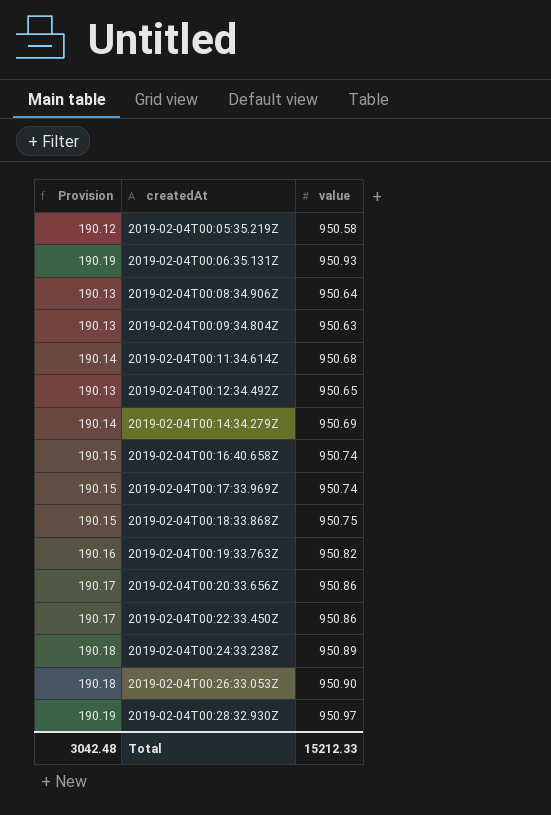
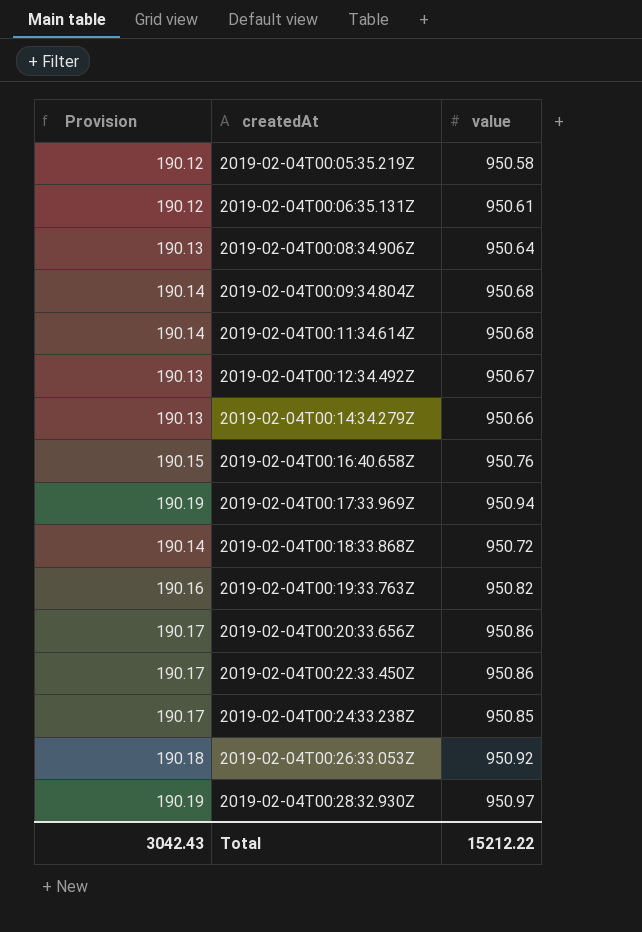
2019-02-04T00:06:35.131Z | Provision: 190.19 -> 190.12
2019-02-04T00:06:35.131Z | value: 950.93 -> 950.61
2019-02-04T00:09:34.804Z | Provision: 190.13 -> 190.14
2019-02-04T00:09:34.804Z | value: 950.63 -> 950.68
2019-02-04T00:12:34.492Z | value: 950.65 -> 950.67
2019-02-04T00:14:34.279Z | Provision: 190.14 -> 190.13
2019-02-04T00:14:34.279Z | value: 950.69 -> 950.66
2019-02-04T00:16:40.658Z | value: 950.74 -> 950.76
2019-02-04T00:17:33.969Z | Provision: 190.15 -> 190.19
2019-02-04T00:17:33.969Z | value: 950.74 -> 950.94
2019-02-04T00:18:33.868Z | Provision: 190.15 -> 190.14
2019-02-04T00:18:33.868Z | value: 950.75 -> 950.72
2019-02-04T00:24:33.238Z | Provision: 190.18 -> 190.17
2019-02-04T00:24:33.238Z | value: 950.89 -> 950.85
2019-02-04T00:26:33.053Z | value: 950.90 -> 950.92
Total | Provision: 3042.48 -> 3042.43
Total | value: 15212.33 -> 15212.22

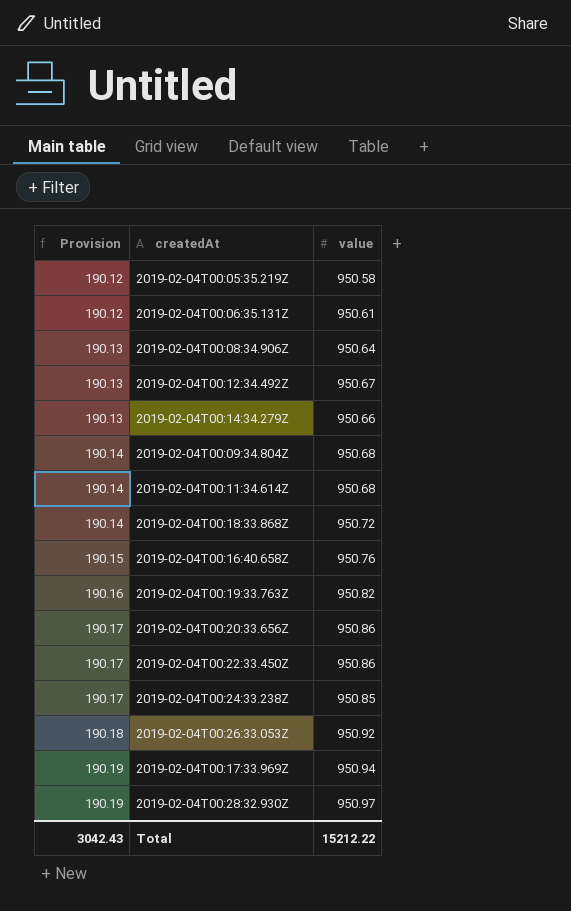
row order: createdAt ascending -> Provision ascending

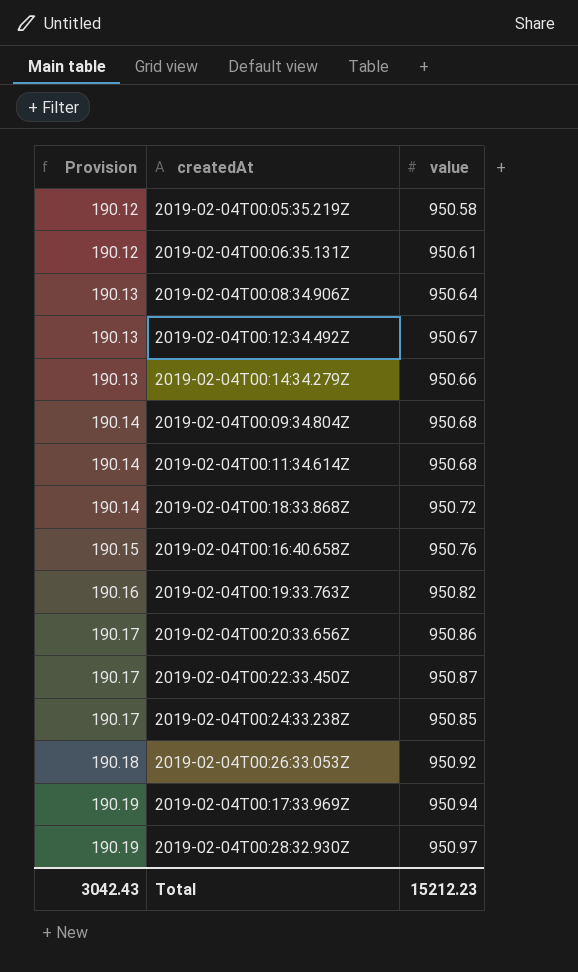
2019-02-04T00:22:33.450Z | value: 950.86 -> 950.87
Total | value: 15212.22 -> 15212.23

